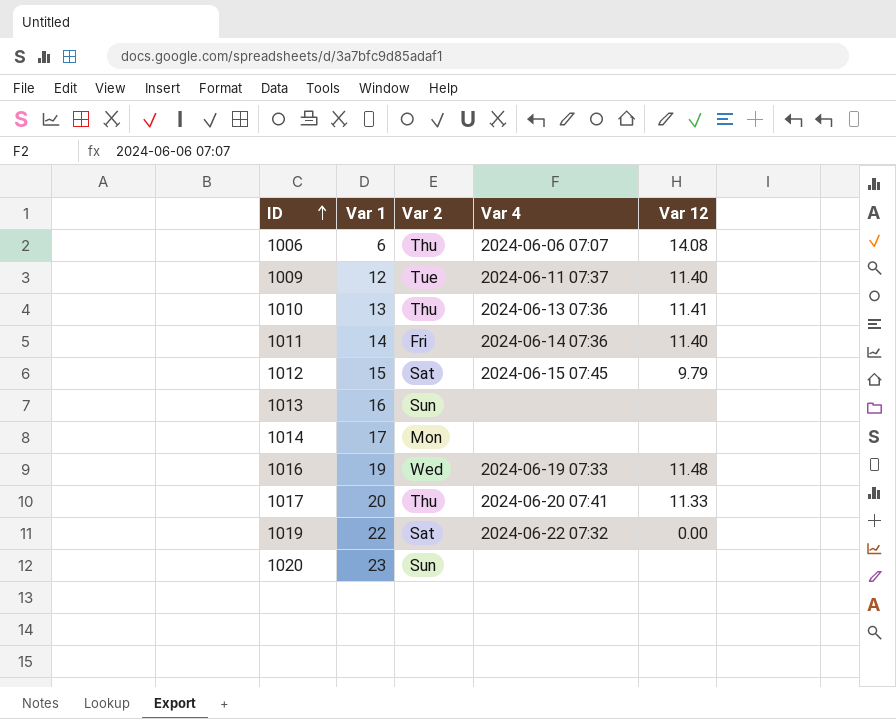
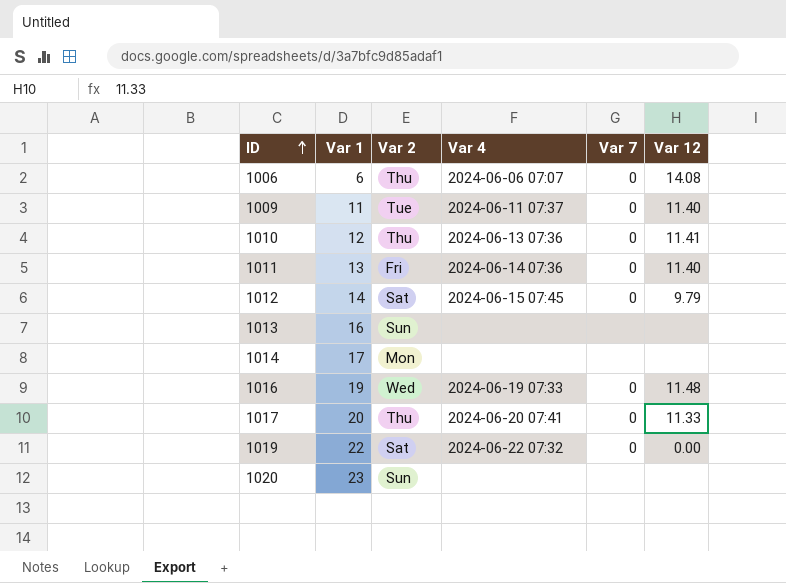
column Var 7 | position: none -> 5
1009 | Var 1: 12 -> 11
1010 | Var 1: 13 -> 12
1011 | Var 1: 14 -> 13
1012 | Var 1: 15 -> 14

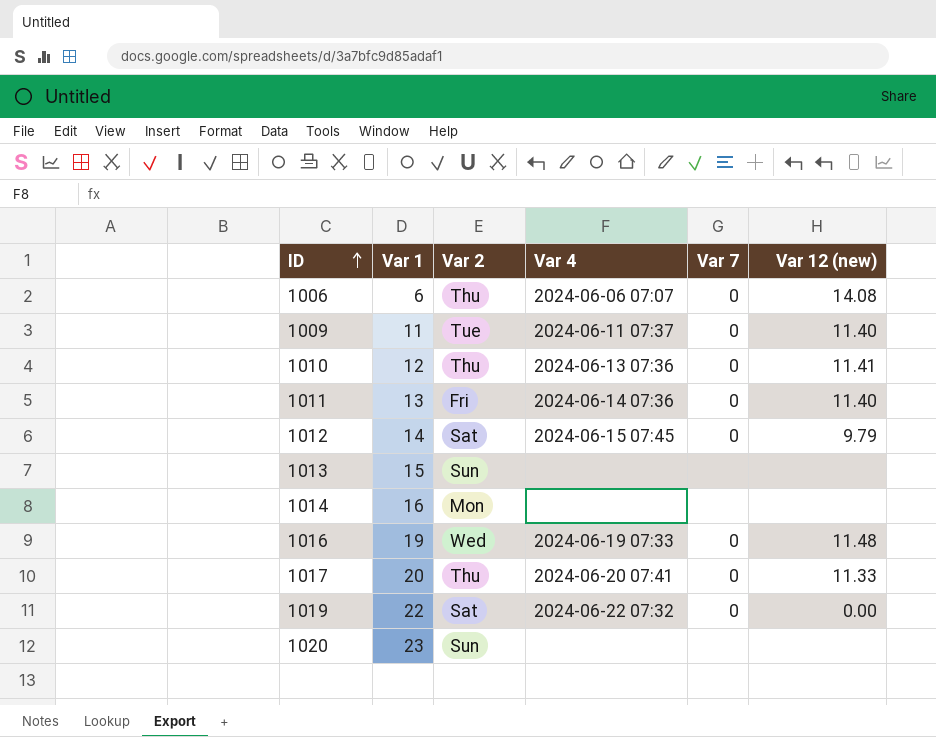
column name: Var 12 -> Var 12 (new)
1013 | Var 1: 16 -> 15
1014 | Var 1: 17 -> 16

